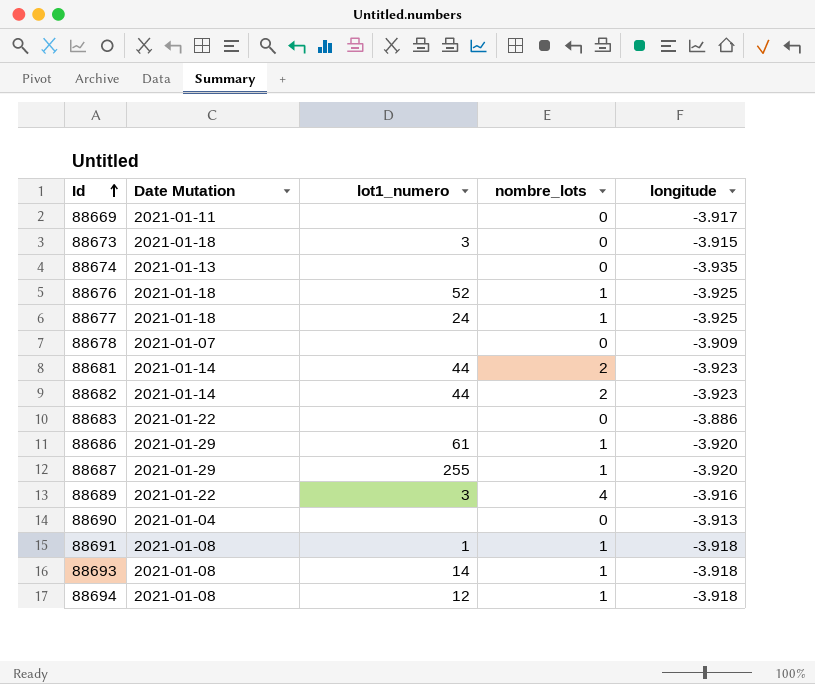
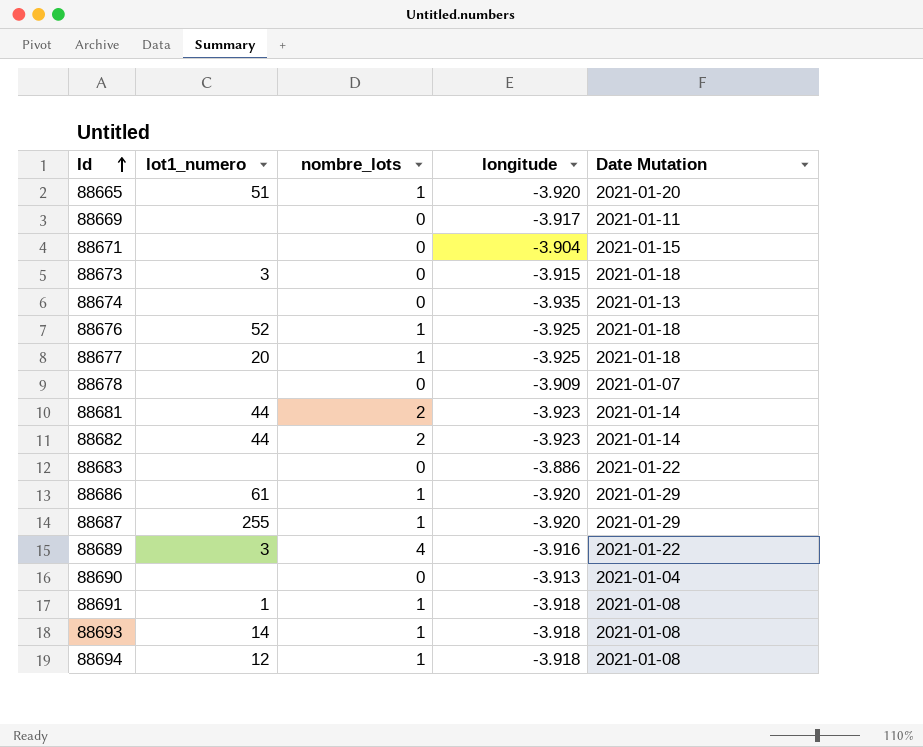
column Date Mutation | position: 2 -> 5
row 88665: none -> 51 | 1 | -3.920 | 2021-01-20
row 88671: none -> none | 0 | -3.904 | 2021-01-15
88677 | lot1_numero: 24 -> 20

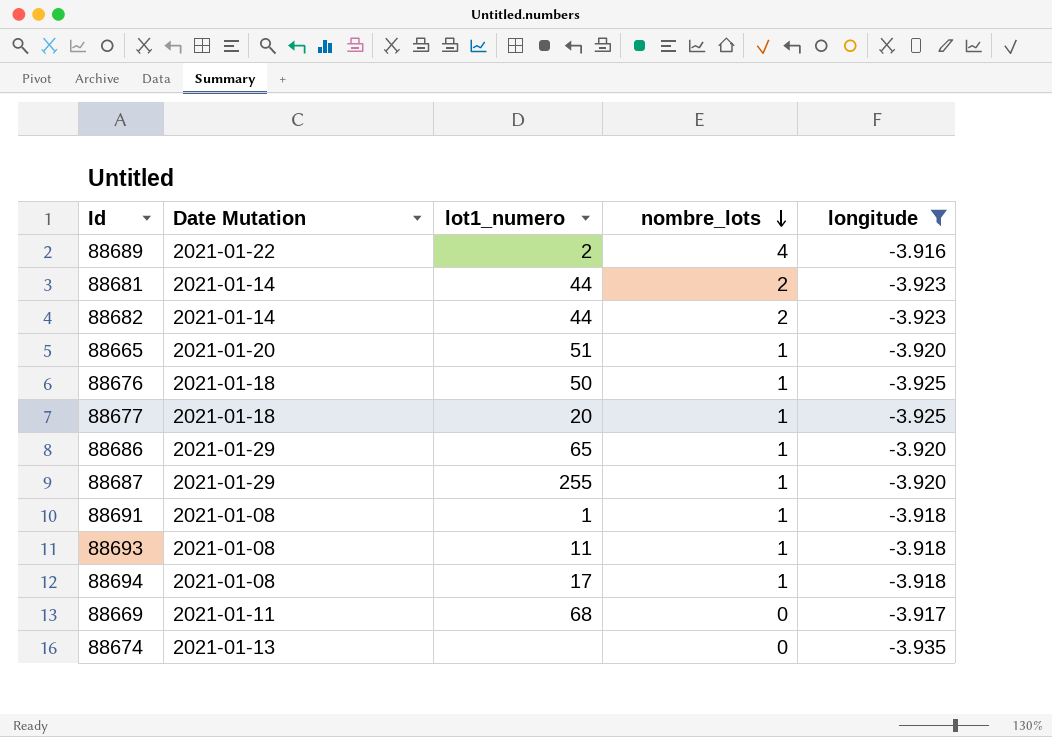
filter: none -> longitude <= -3.916
row order: Id ascending -> nombre_lots descending
column Date Mutation | position: 5 -> 2
88689 | lot1_numero: 3 -> 2
88676 | lot1_numero: 52 -> 50
88686 | lot1_numero: 61 -> 65
88693 | lot1_numero: 14 -> 11
88694 | lot1_numero: 12 -> 17
88669 | lot1_numero: none -> 68

